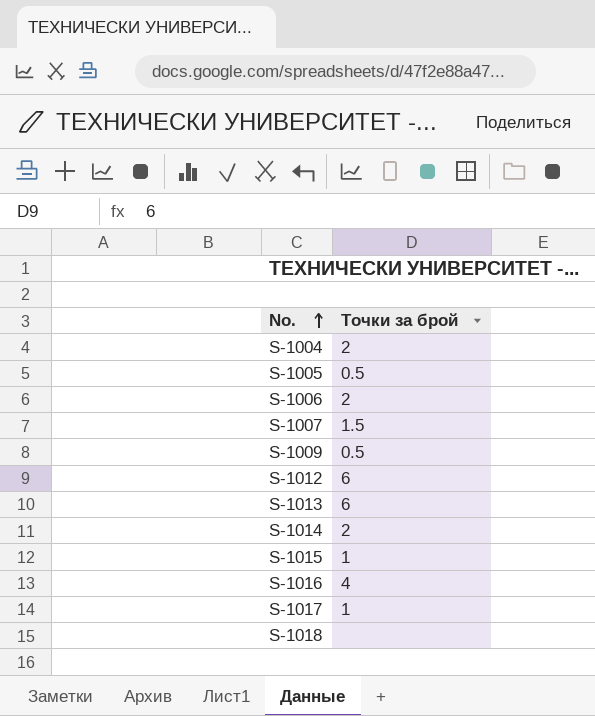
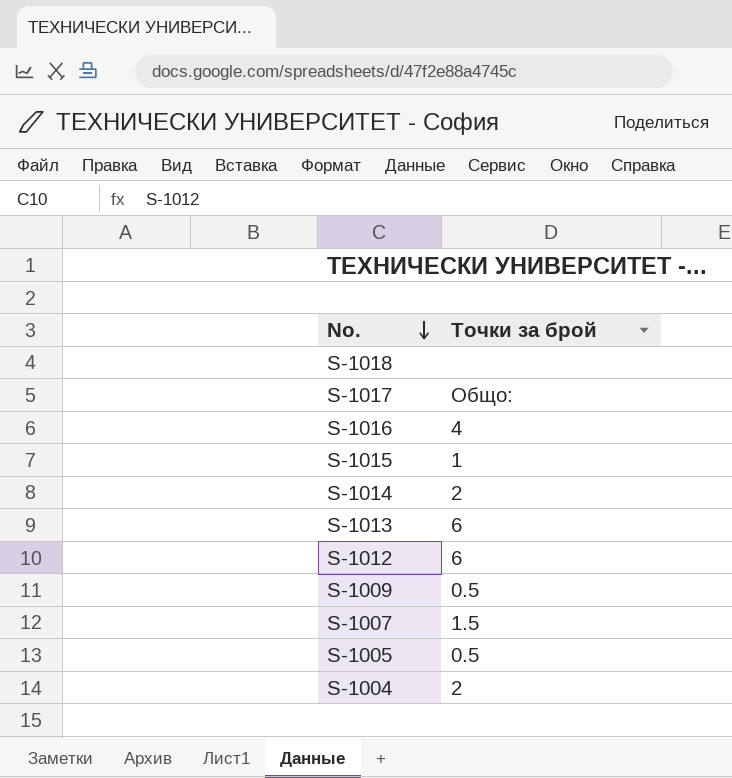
row order: No. ascending -> No. descending
row S-1006: 2 -> none
S-1017 | Точки за брой: 1 -> Общо:

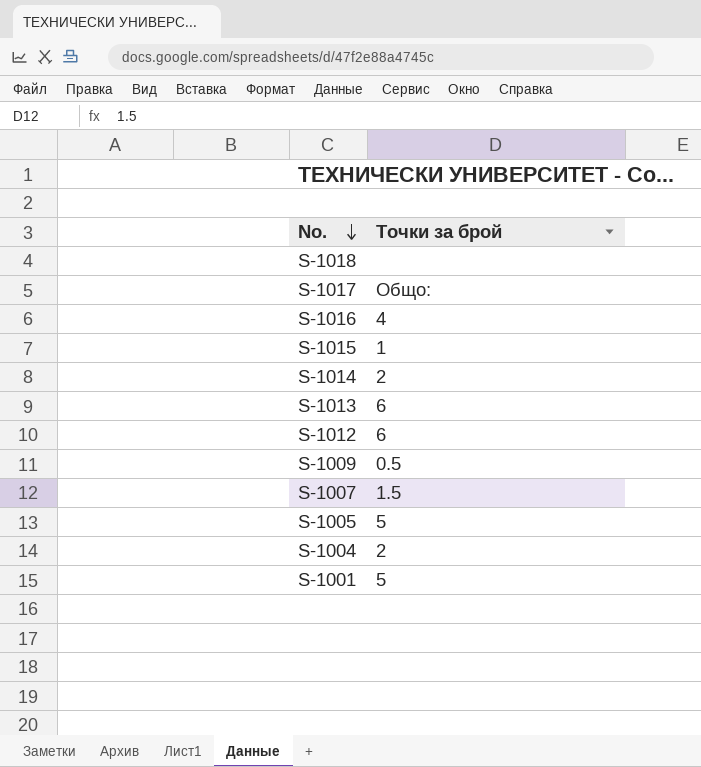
S-1005 | Точки за брой: 0.5 -> 5
row S-1001: none -> 5

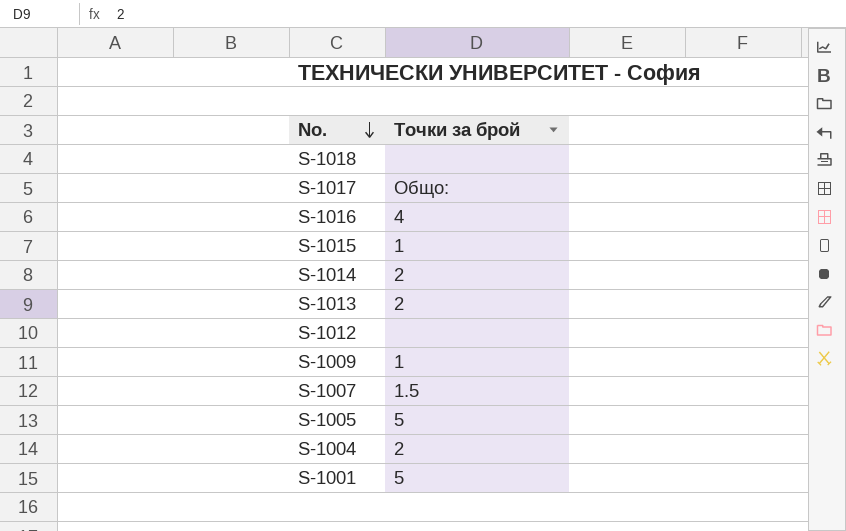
S-1013 | Точки за брой: 6 -> 2
S-1012 | Точки за брой: 6 -> none
S-1009 | Точки за брой: 0.5 -> 1

